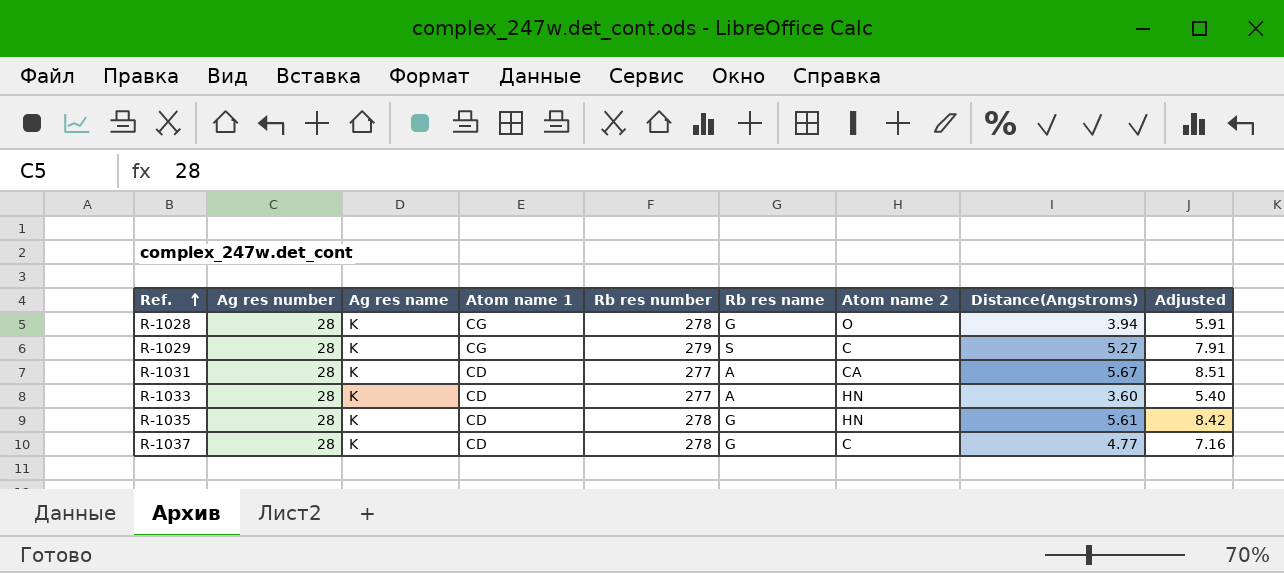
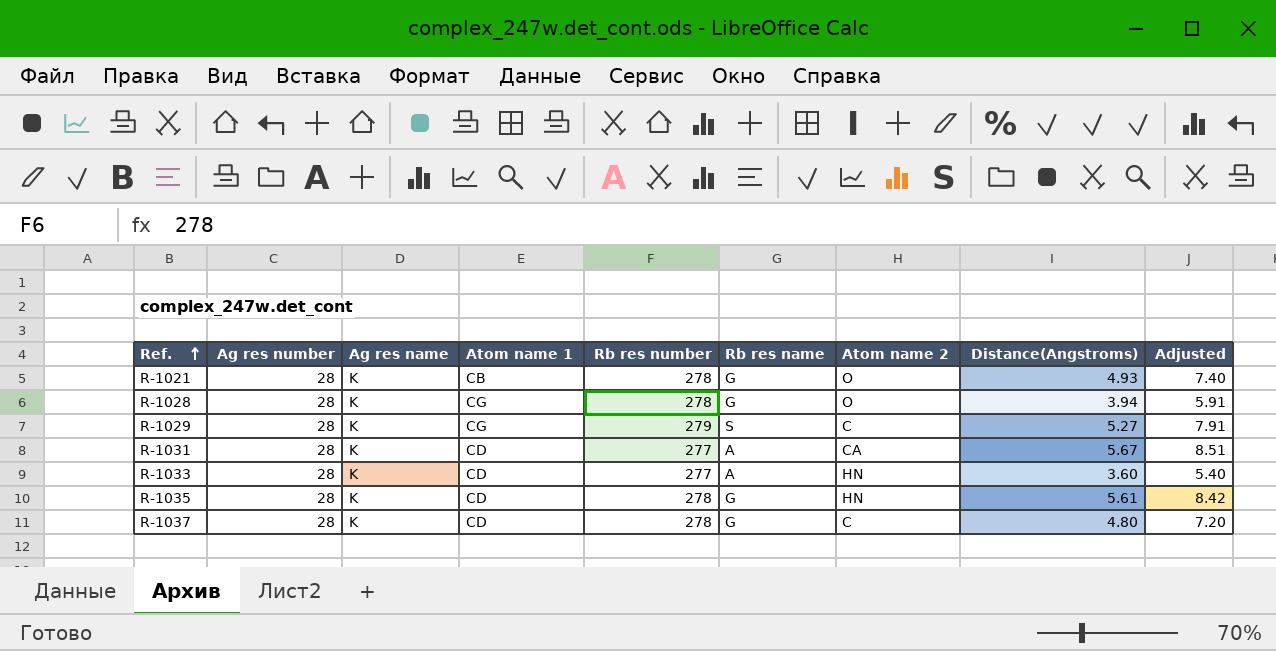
row R-1021: none -> 28 | K | CB | 278 | G | O | 4.93 | 7.40
R-1037 | Distance(Angstroms): 4.77 -> 4.80
R-1037 | Adjusted: 7.16 -> 7.20

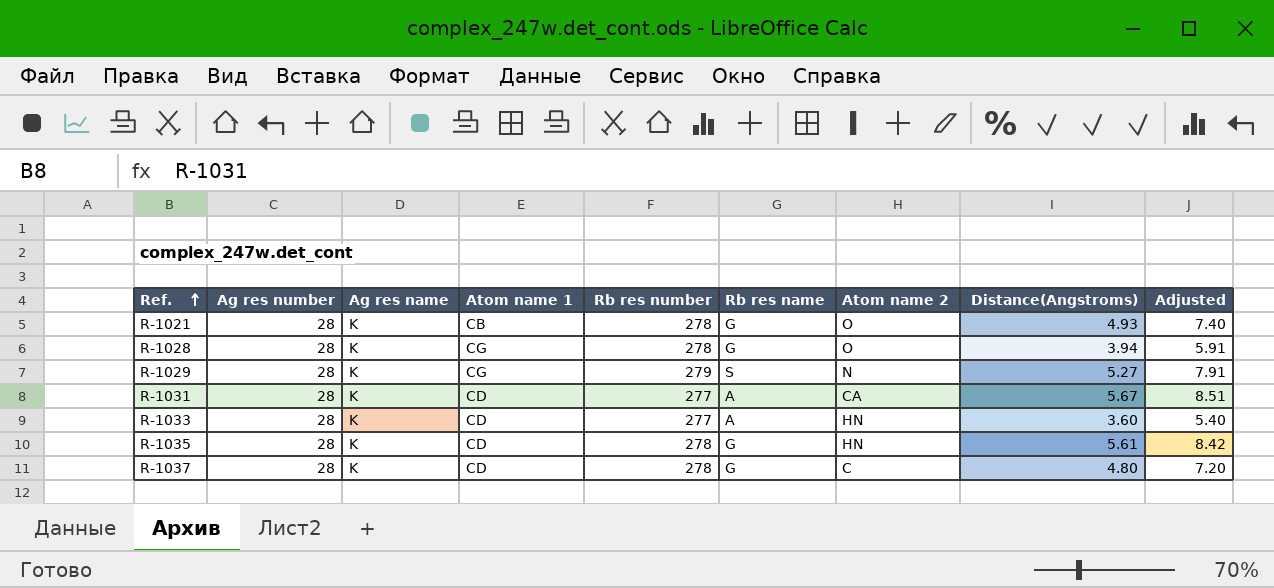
R-1029 | Atom name 2: C -> N

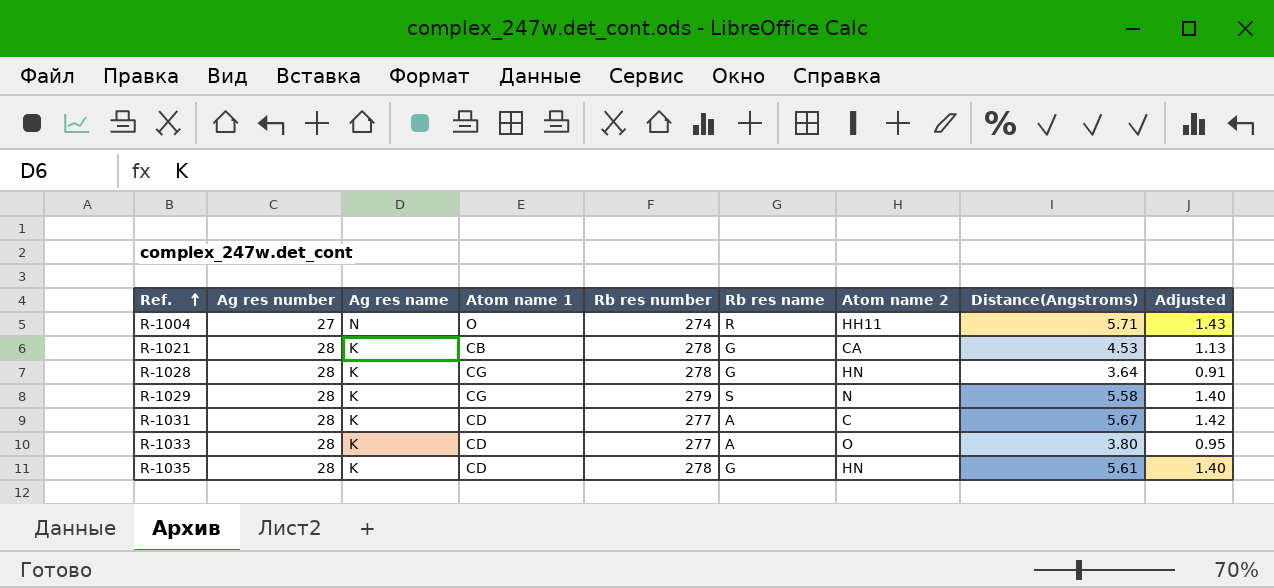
column Adjusted | formula: [Distance(Angstroms)] * 1.5 -> [Distance(Angstroms)] * 0.25
row R-1037: 28 | K | CD | 278 | G | C | 4.80 | 7.20 -> none
row R-1004: none -> 27 | N | O | 274 | R | HH11 | 5.71 | 1.43
R-1021 | Atom name 2: O -> CA
R-1021 | Distance(Angstroms): 4.93 -> 4.53
R-1028 | Atom name 2: O -> HN
R-1028 | Distance(Angstroms): 3.94 -> 3.64
R-1029 | Distance(Angstroms): 5.27 -> 5.58
R-1031 | Atom name 2: CA -> C
R-1033 | Atom name 2: HN -> O
R-1033 | Distance(Angstroms): 3.60 -> 3.80

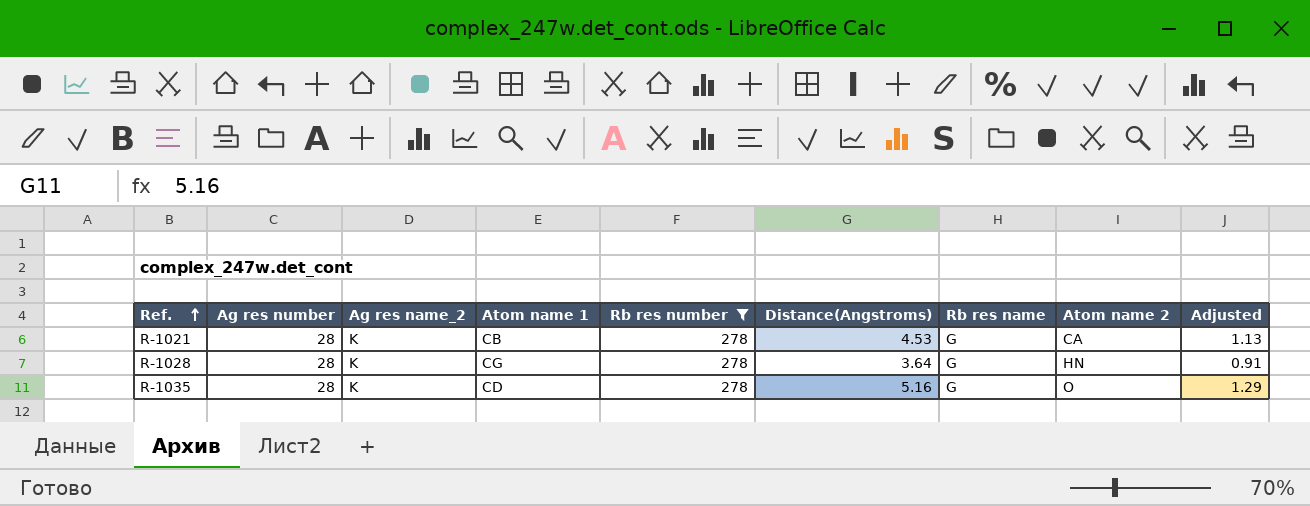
filter: none -> Rb res number = 278
column name: Ag res name -> Ag res name_2
column Distance(Angstroms) | position: 8 -> 6
R-1035 | Distance(Angstroms): 5.61 -> 5.16
R-1035 | Atom name 2: HN -> O
R-1035 | Adjusted: 1.40 -> 1.29

